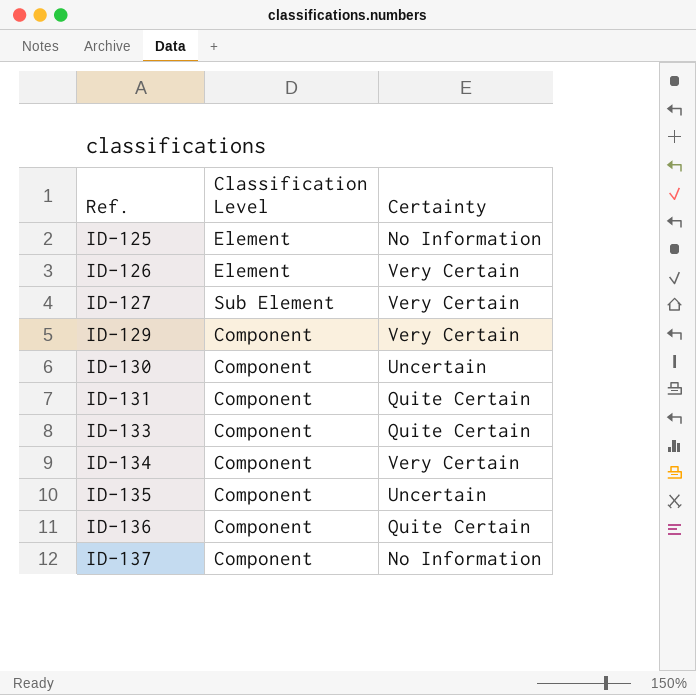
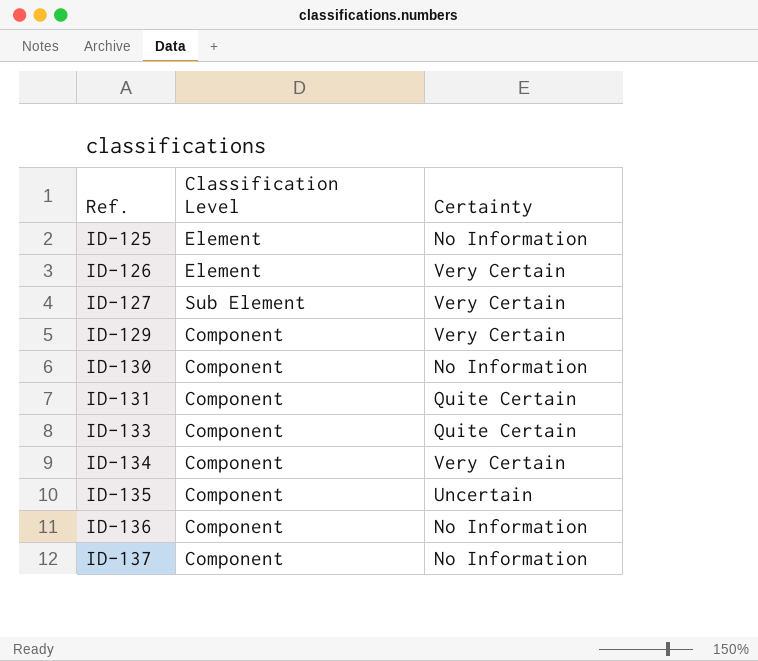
ID-130 | Certainty: Uncertain -> No Information
ID-136 | Certainty: Quite Certain -> No Information

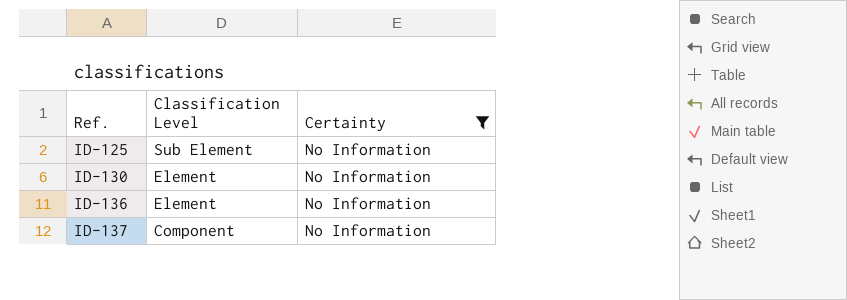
filter: none -> Certainty = No Information
ID-125 | Classification Level: Element -> Sub Element
ID-130 | Classification Level: Component -> Element
ID-136 | Classification Level: Component -> Element

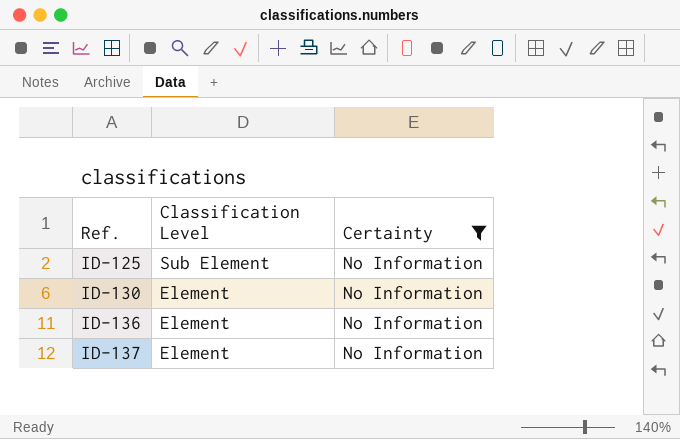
ID-137 | Classification Level: Component -> Element

